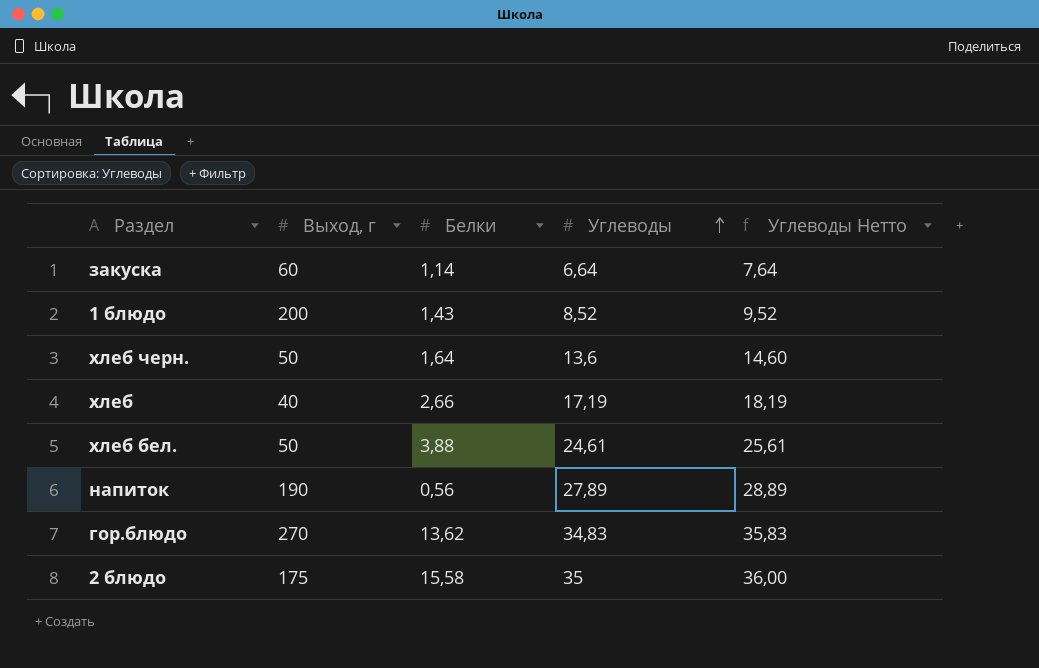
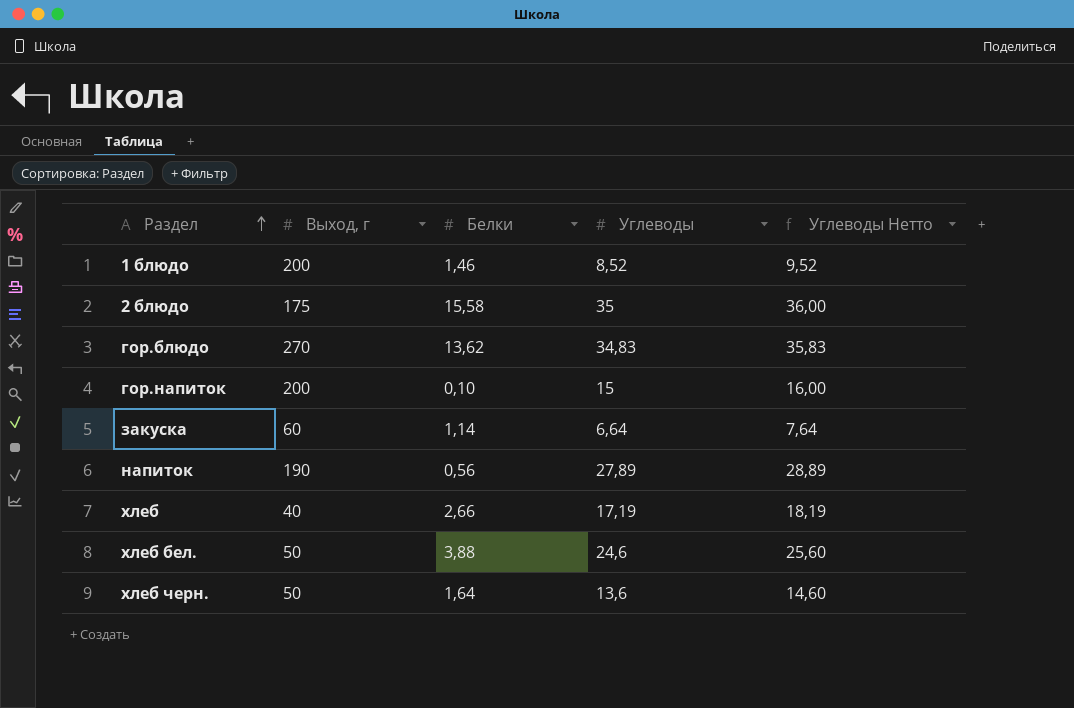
row order: Углеводы ascending -> Раздел ascending
1 блюдо | Белки: 1,43 -> 1,46
row гор.напиток: none -> 200 | 0,10 | 15 | 16,00
хлеб бел. | Углеводы: 24,61 -> 24,6
хлеб бел. | Углеводы Нетто: 25,61 -> 25,60

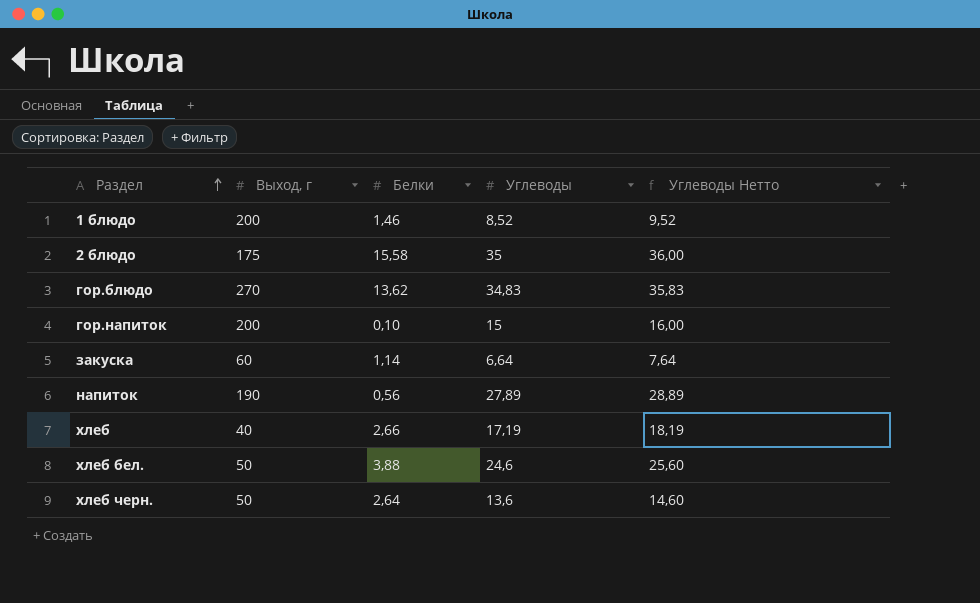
хлеб черн. | Белки: 1,64 -> 2,64

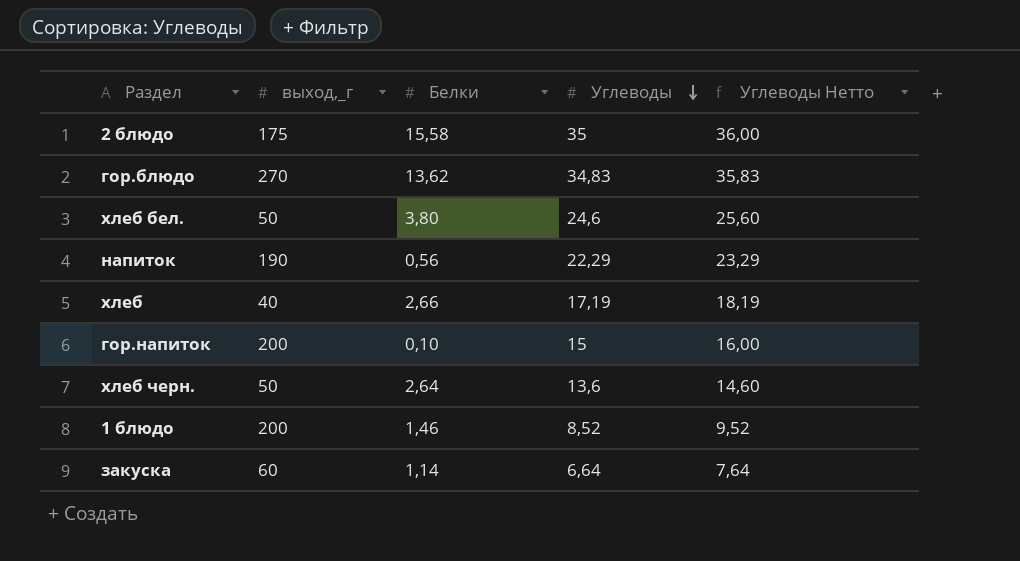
row order: Раздел ascending -> Углеводы descending
column name: Выход, г -> выход,_г
хлеб бел. | Белки: 3,88 -> 3,80
напиток | Углеводы: 27,89 -> 22,29
напиток | Углеводы Нетто: 28,89 -> 23,29

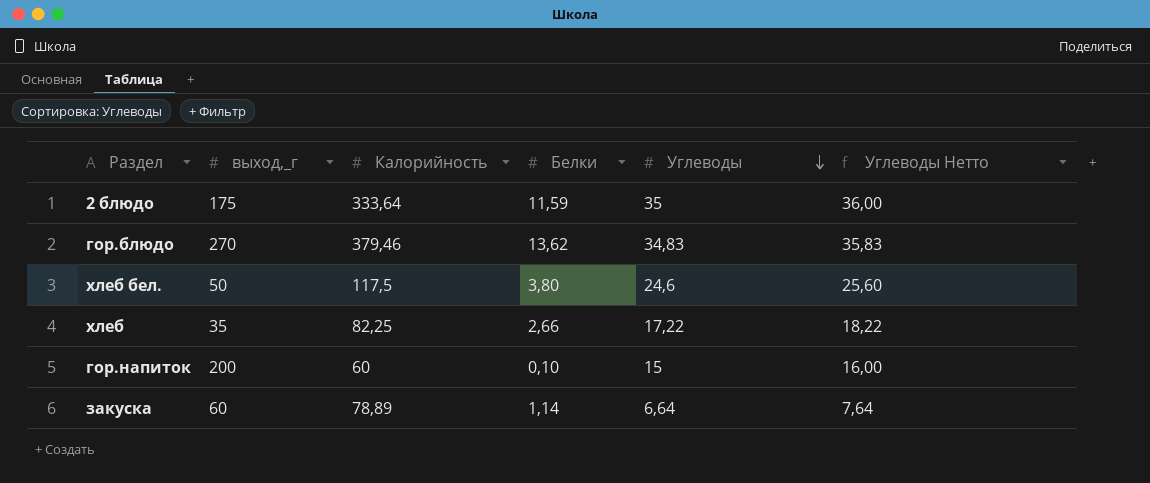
column Калорийность | position: none -> 3
row напиток: 190 | 0,56 | 22,29 | 23,29 -> none
row хлеб черн.: 50 | 2,64 | 13,6 | 14,60 -> none
row 1 блюдо: 200 | 1,46 | 8,52 | 9,52 -> none
2 блюдо | Белки: 15,58 -> 11,59
хлеб | выход,_г: 40 -> 35
хлеб | Углеводы: 17,19 -> 17,22
хлеб | Углеводы Нетто: 18,19 -> 18,22

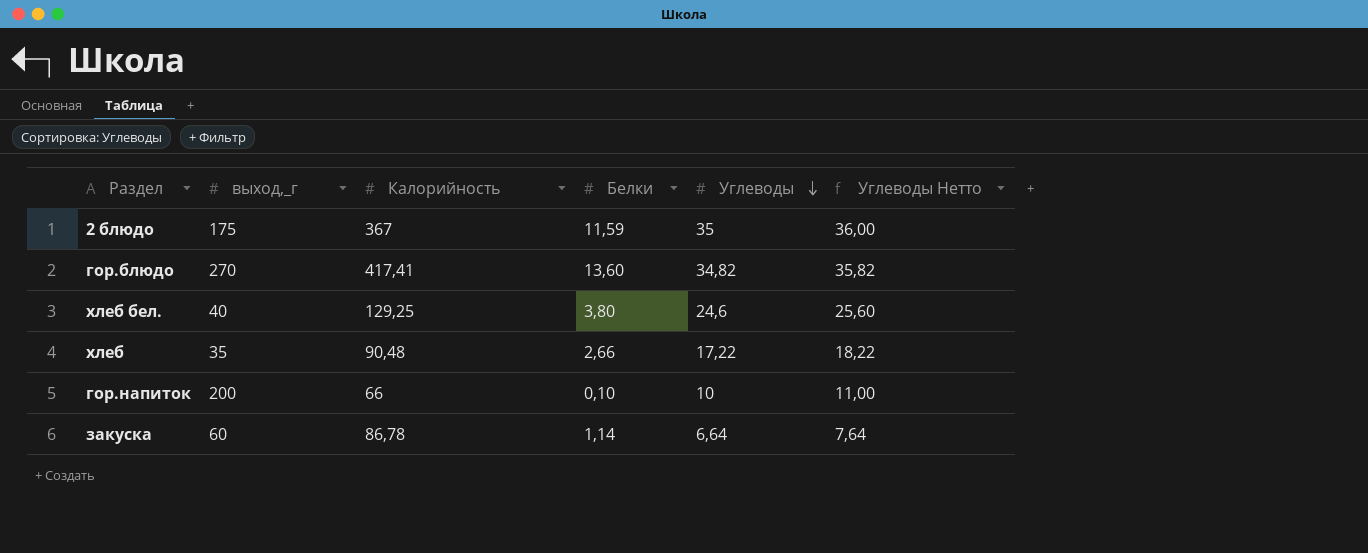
2 блюдо | Калорийность: 333,64 -> 367
гор.блюдо | Калорийность: 379,46 -> 417,41
гор.блюдо | Белки: 13,62 -> 13,60
гор.блюдо | Углеводы: 34,83 -> 34,82
гор.блюдо | Углеводы Нетто: 35,83 -> 35,82
хлеб бел. | выход,_г: 50 -> 40
хлеб бел. | Калорийность: 117,5 -> 129,25
хлеб | Калорийность: 82,25 -> 90,48
гор.напиток | Калорийность: 60 -> 66
гор.напиток | Углеводы: 15 -> 10
гор.напиток | Углеводы Нетто: 16,00 -> 11,00
закуска | Калорийность: 78,89 -> 86,78

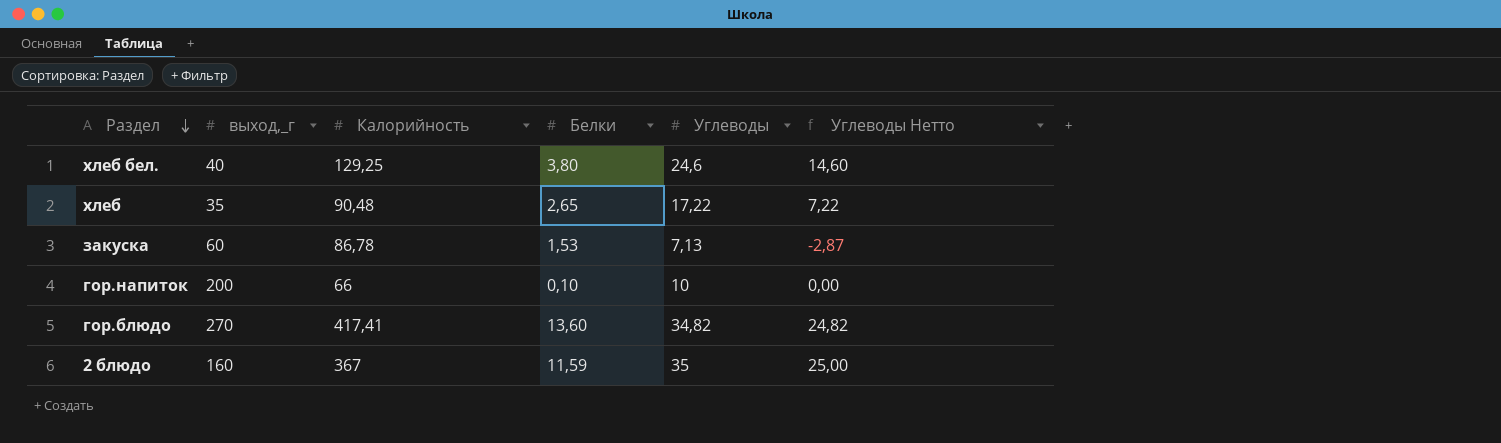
row order: Углеводы descending -> Раздел descending
column Углеводы Нетто | formula: [Углеводы] + 1 -> [Углеводы] - 10
хлеб | Белки: 2,66 -> 2,65
закуска | Белки: 1,14 -> 1,53
закуска | Углеводы: 6,64 -> 7,13
2 блюдо | выход,_г: 175 -> 160

